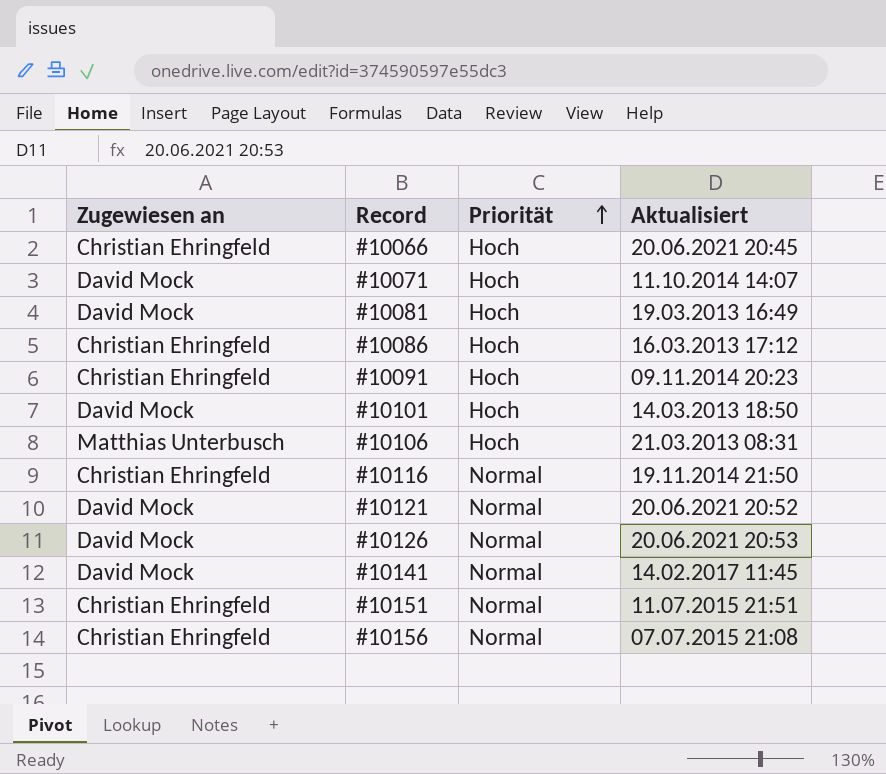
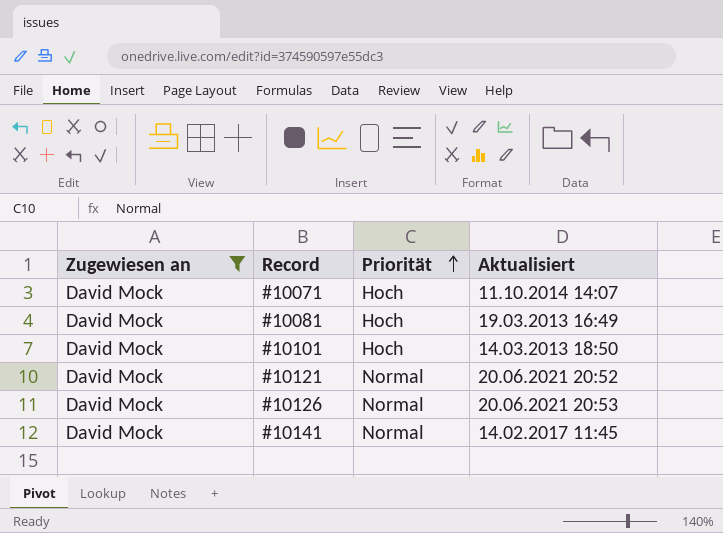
filter: none -> Zugewiesen an = David Mock

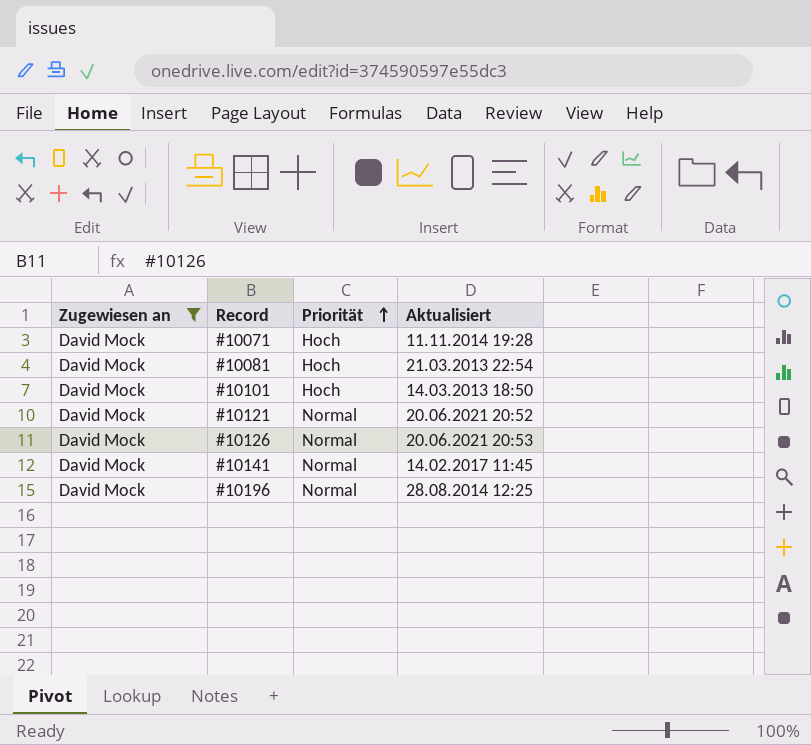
#10071 | Aktualisiert: 11.10.2014 14:07 -> 11.11.2014 19:28
#10081 | Aktualisiert: 19.03.2013 16:49 -> 21.03.2013 22:54
row #10196: none -> David Mock | Normal | 28.08.2014 12:25

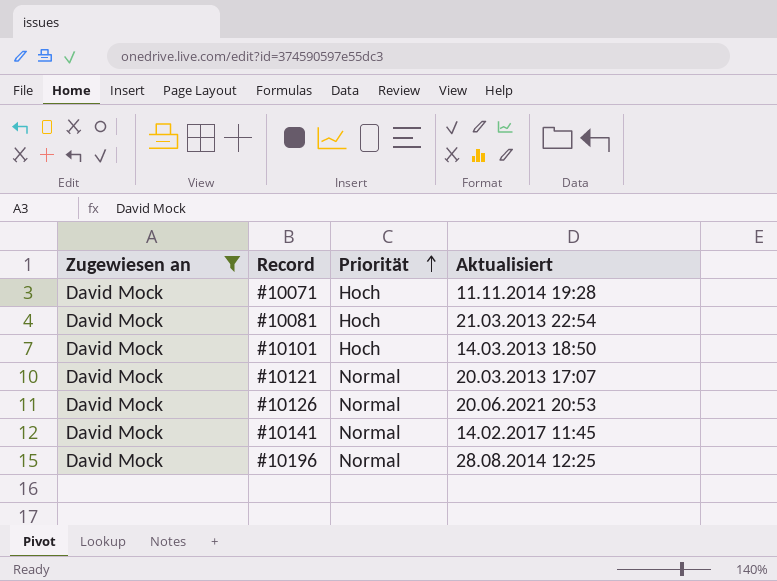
#10121 | Aktualisiert: 20.06.2021 20:52 -> 20.03.2013 17:07

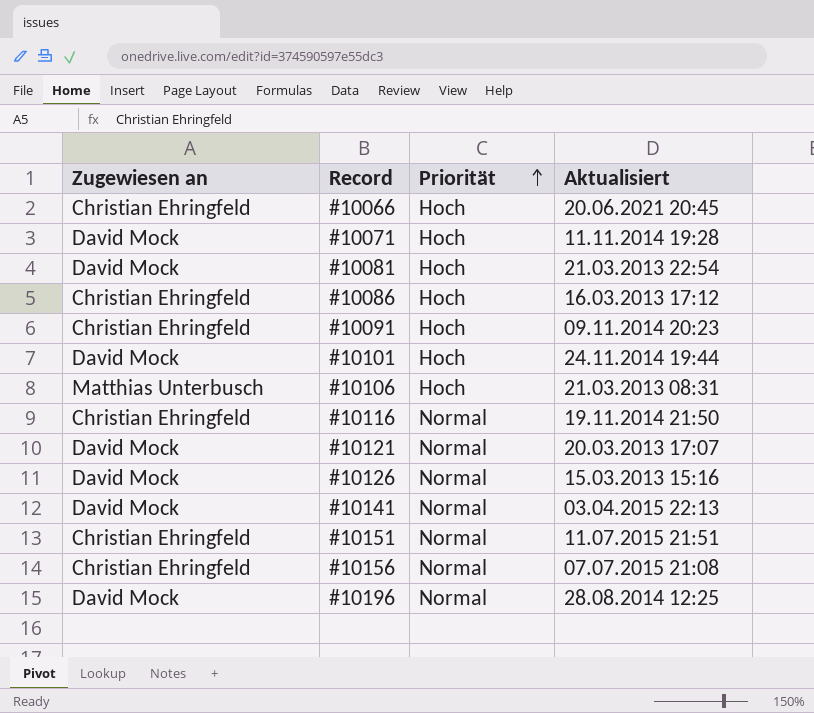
filter: Zugewiesen an = David Mock -> none
#10101 | Aktualisiert: 14.03.2013 18:50 -> 24.11.2014 19:44
#10126 | Aktualisiert: 20.06.2021 20:53 -> 15.03.2013 15:16
#10141 | Aktualisiert: 14.02.2017 11:45 -> 03.04.2015 22:13

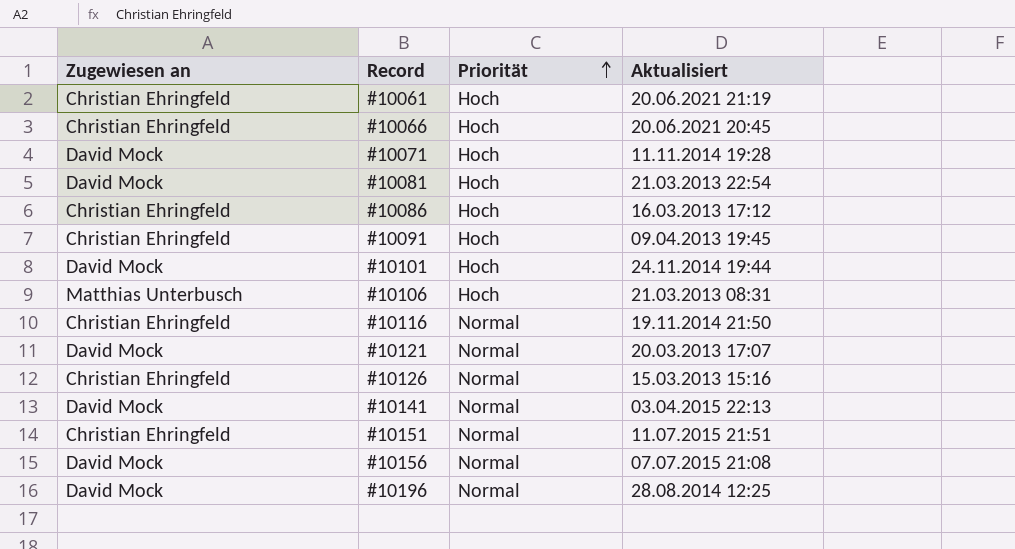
row #10061: none -> Christian Ehringfeld | Hoch | 20.06.2021 21:19
#10091 | Aktualisiert: 09.11.2014 20:23 -> 09.04.2013 19:45
#10126 | Zugewiesen an: David Mock -> Christian Ehringfeld
#10156 | Zugewiesen an: Christian Ehringfeld -> David Mock

